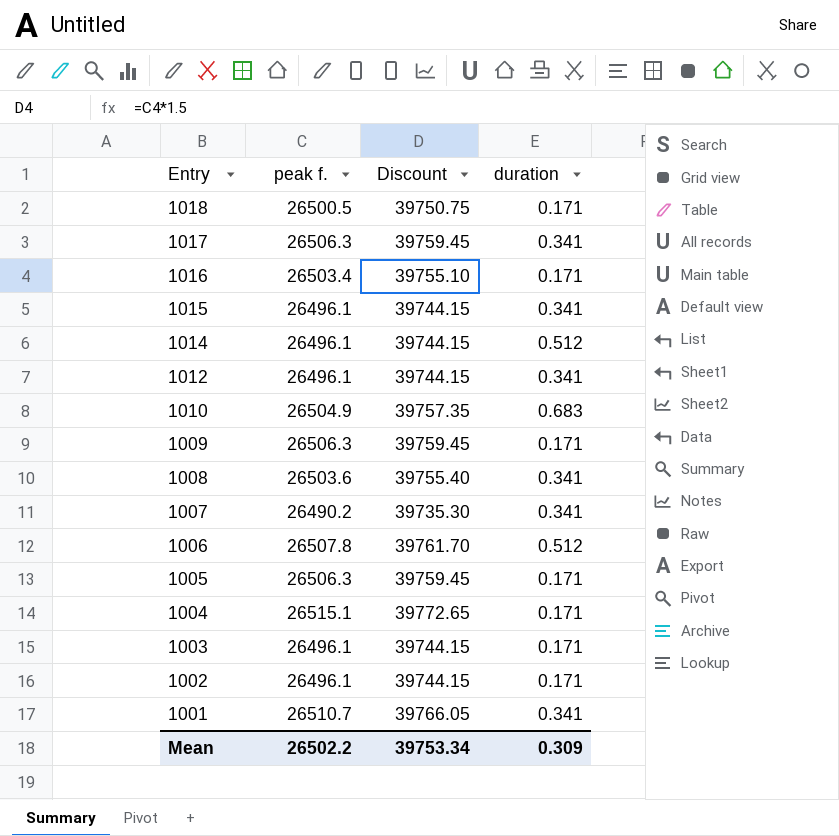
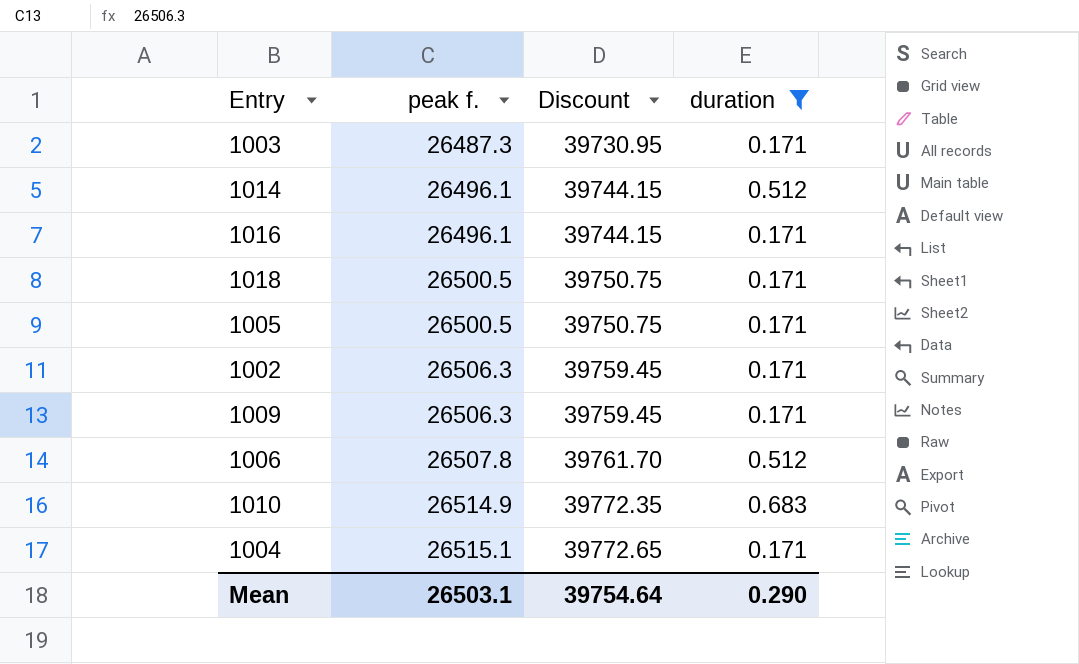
filter: none -> duration != 0.341
row order: Entry descending -> peak f. ascending
1003 | peak f.: 26496.1 -> 26487.3
1003 | Discount: 39744.15 -> 39730.95
1016 | peak f.: 26503.4 -> 26496.1
1016 | Discount: 39755.10 -> 39744.15
1005 | peak f.: 26506.3 -> 26500.5
1005 | Discount: 39759.45 -> 39750.75
1002 | peak f.: 26496.1 -> 26506.3
1002 | Discount: 39744.15 -> 39759.45
1010 | peak f.: 26504.9 -> 26514.9
1010 | Discount: 39757.35 -> 39772.35
Mean | peak f.: 26502.2 -> 26503.1
Mean | Discount: 39753.34 -> 39754.64
Mean | duration: 0.309 -> 0.290

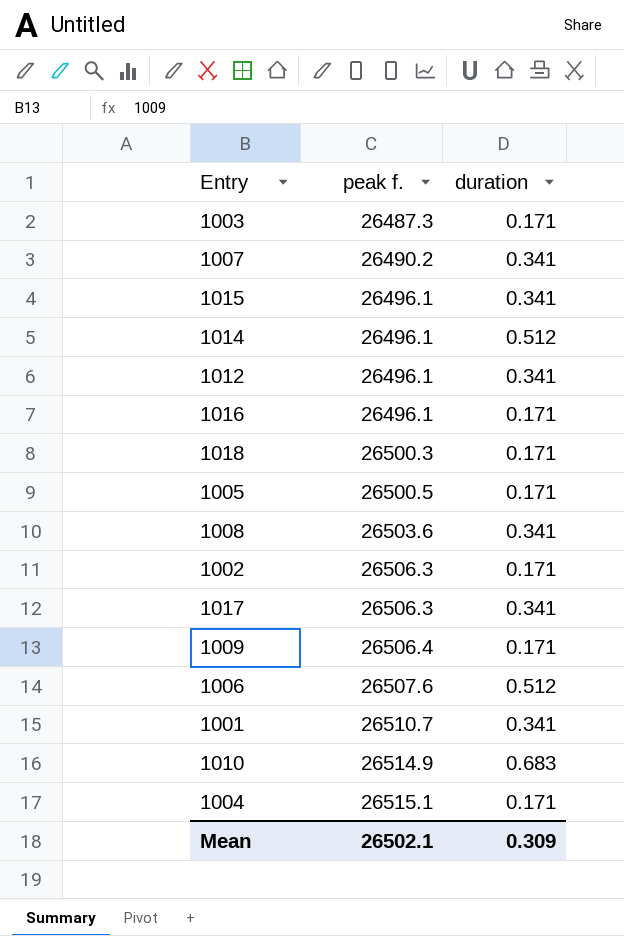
filter: duration != 0.341 -> none
column Discount | formula: [peak f.] * 1.5 -> none
1018 | peak f.: 26500.5 -> 26500.3
1009 | peak f.: 26506.3 -> 26506.4
1006 | peak f.: 26507.8 -> 26507.6
Mean | peak f.: 26503.1 -> 26502.1
Mean | duration: 0.290 -> 0.309

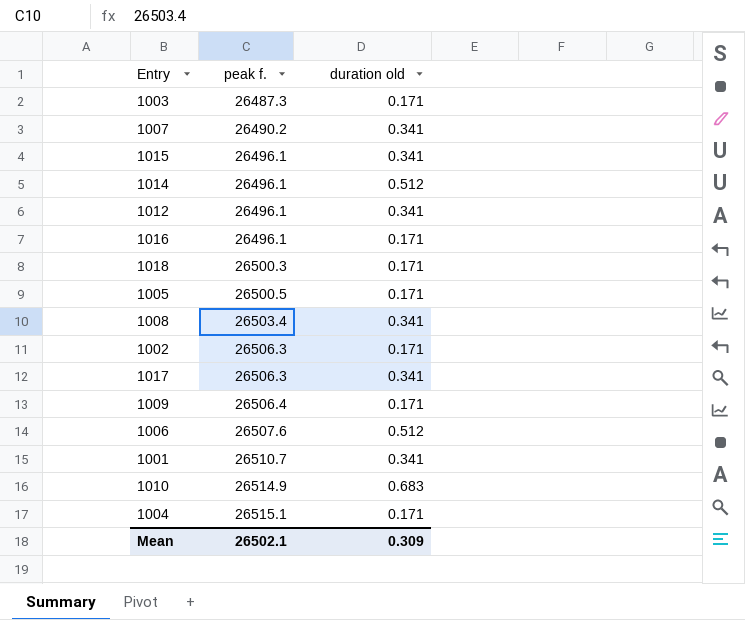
column name: duration -> duration old
1008 | peak f.: 26503.6 -> 26503.4

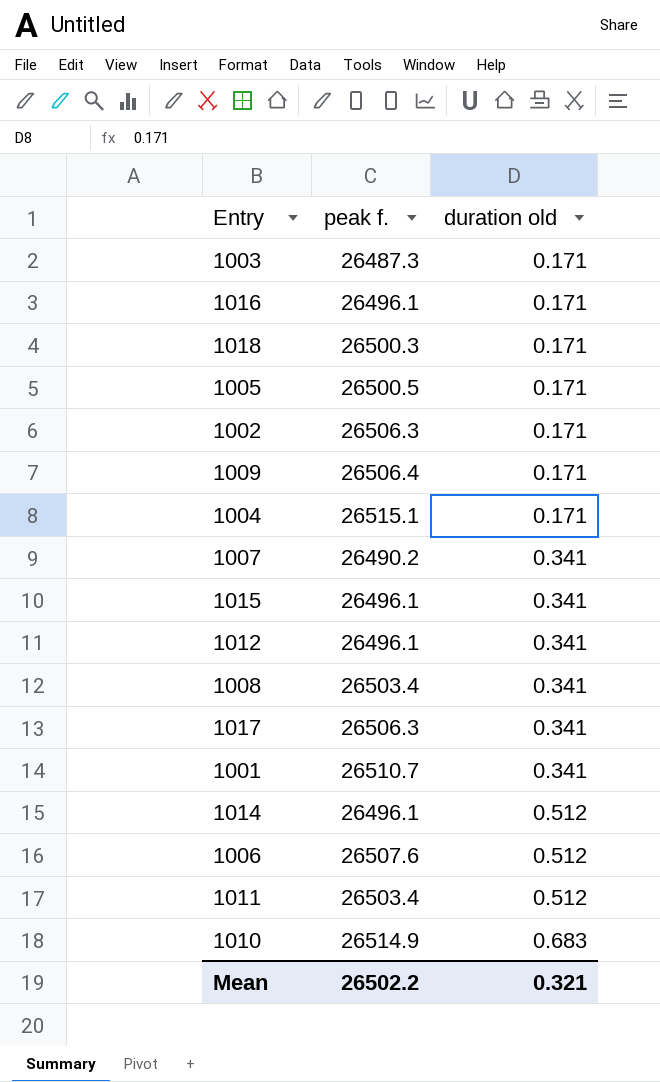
row order: peak f. ascending -> duration old ascending
row 1011: none -> 26503.4 | 0.512
Mean | peak f.: 26502.1 -> 26502.2
Mean | duration old: 0.309 -> 0.321

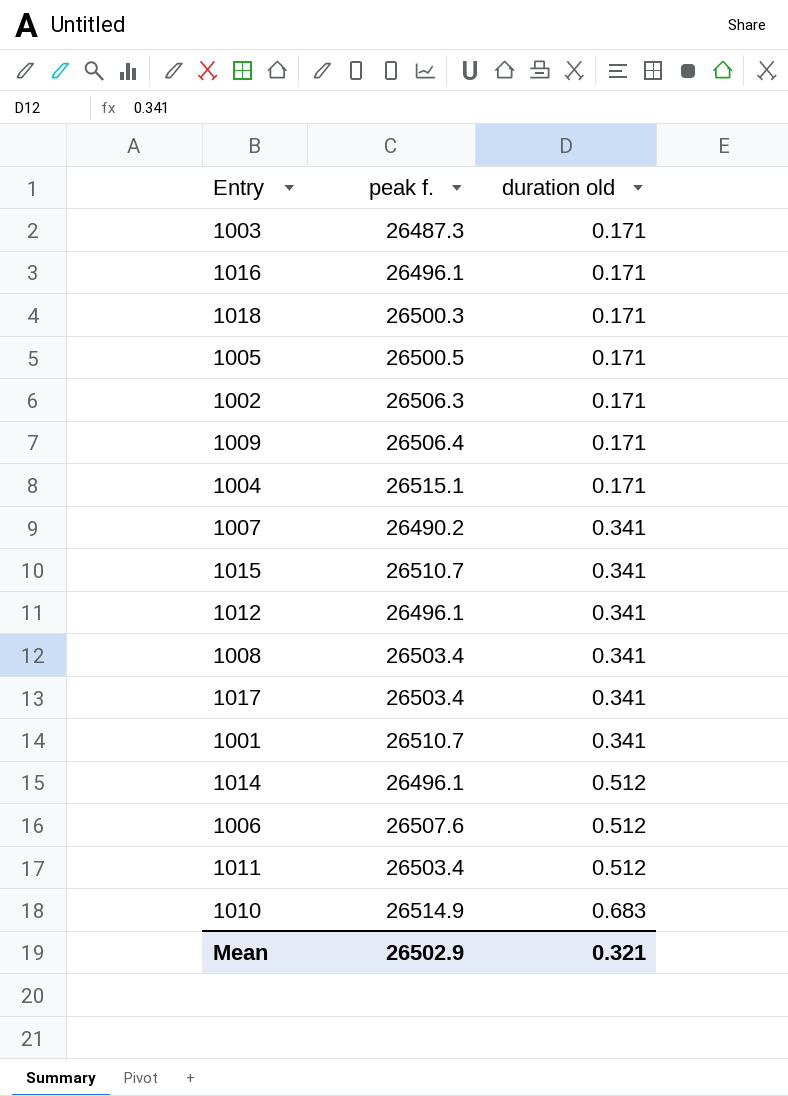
1015 | peak f.: 26496.1 -> 26510.7
1017 | peak f.: 26506.3 -> 26503.4
Mean | peak f.: 26502.2 -> 26502.9

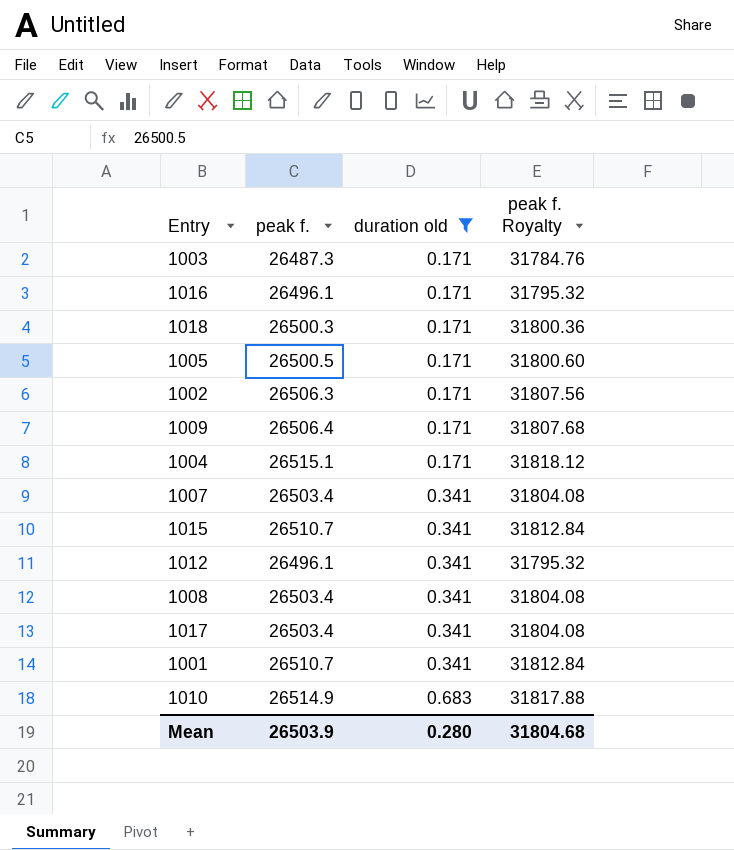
filter: none -> duration old != 0.512
column peak f. Royalty | formula: none -> [peak f.] * 1.2
1007 | peak f.: 26490.2 -> 26503.4
Mean | peak f.: 26502.9 -> 26503.9
Mean | duration old: 0.321 -> 0.280

